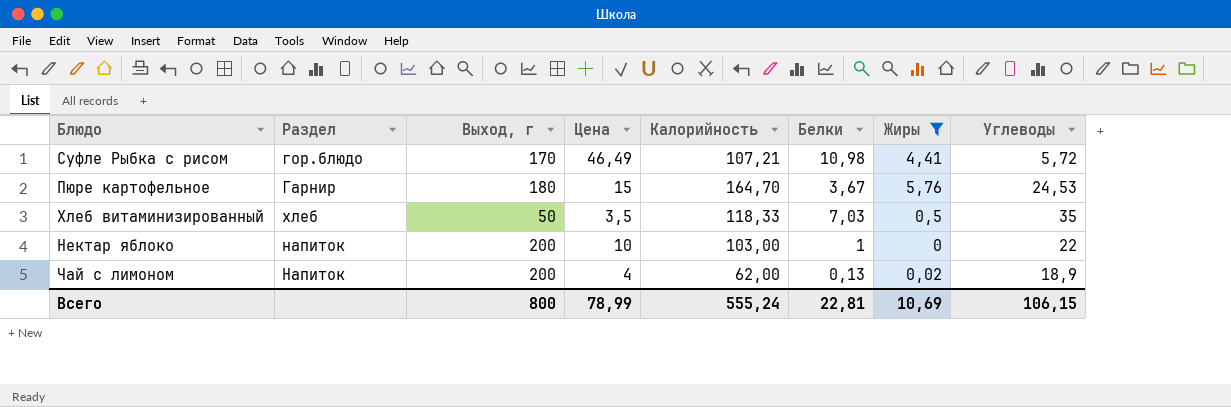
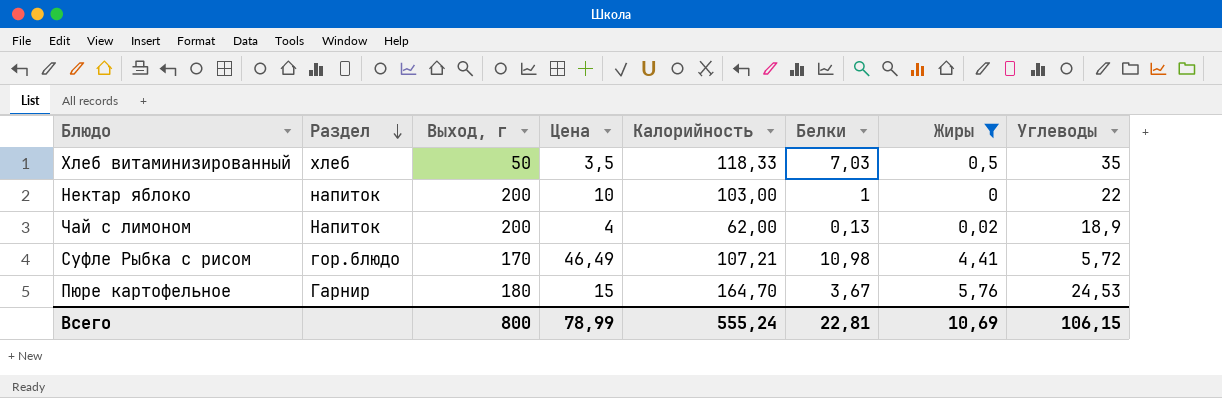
row order: none -> Раздел descending

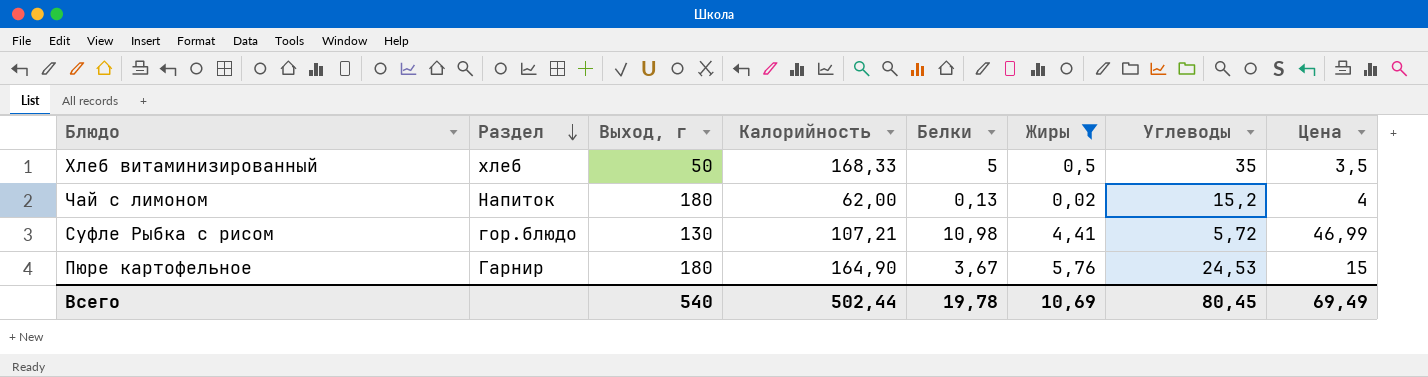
column Цена | position: 4 -> 8
row Нектар яблоко: напиток | 200 | 10 | 103,00 | 1 | 0 | 22 -> none
Хлеб витаминизированный | Калорийность: 118,33 -> 168,33
Хлеб витаминизированный | Белки: 7,03 -> 5
Чай с лимоном | Выход, г: 200 -> 180
Чай с лимоном | Углеводы: 18,9 -> 15,2
Суфле Рыбка с рисом | Выход, г: 170 -> 130
Суфле Рыбка с рисом | Цена: 46,49 -> 46,99
Пюре картофельное | Калорийность: 164,70 -> 164,90
Всего | Выход, г: 800 -> 540
Всего | Калорийность: 555,24 -> 502,44
Всего | Белки: 22,81 -> 19,78
Всего | Углеводы: 106,15 -> 80,45
Всего | Цена: 78,99 -> 69,49

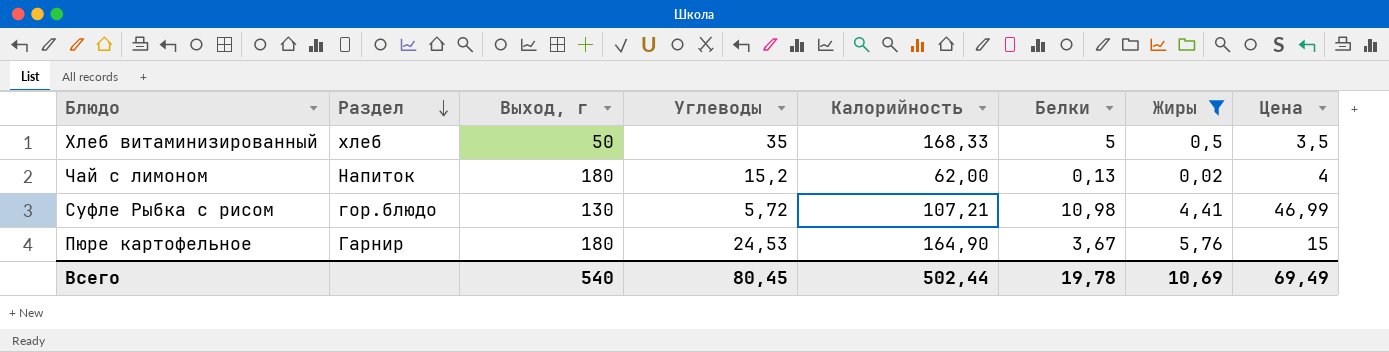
column Углеводы | position: 7 -> 4

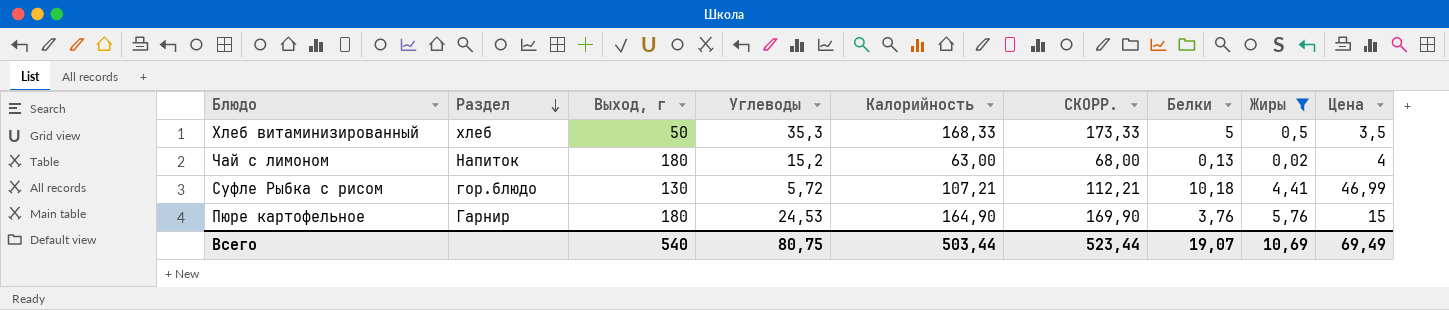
column СКОРР. | formula: none -> [Калорийность] + 5
Хлеб витаминизированный | Углеводы: 35 -> 35,3
Чай с лимоном | Калорийность: 62,00 -> 63,00
Суфле Рыбка с рисом | Белки: 10,98 -> 10,18
Пюре картофельное | Белки: 3,67 -> 3,76
Всего | Углеводы: 80,45 -> 80,75
Всего | Калорийность: 502,44 -> 503,44
Всего | Белки: 19,78 -> 19,07

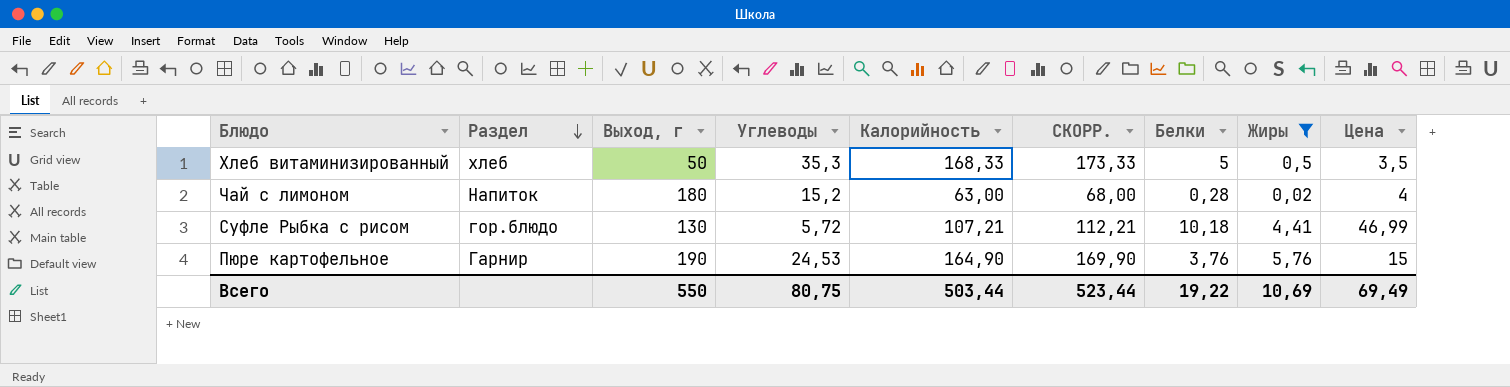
Чай с лимоном | Белки: 0,13 -> 0,28
Пюре картофельное | Выход, г: 180 -> 190
Всего | Выход, г: 540 -> 550
Всего | Белки: 19,07 -> 19,22

